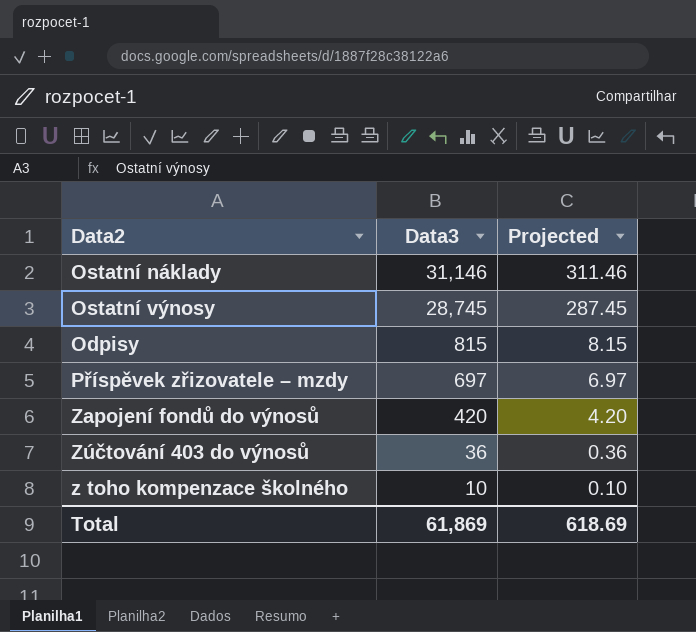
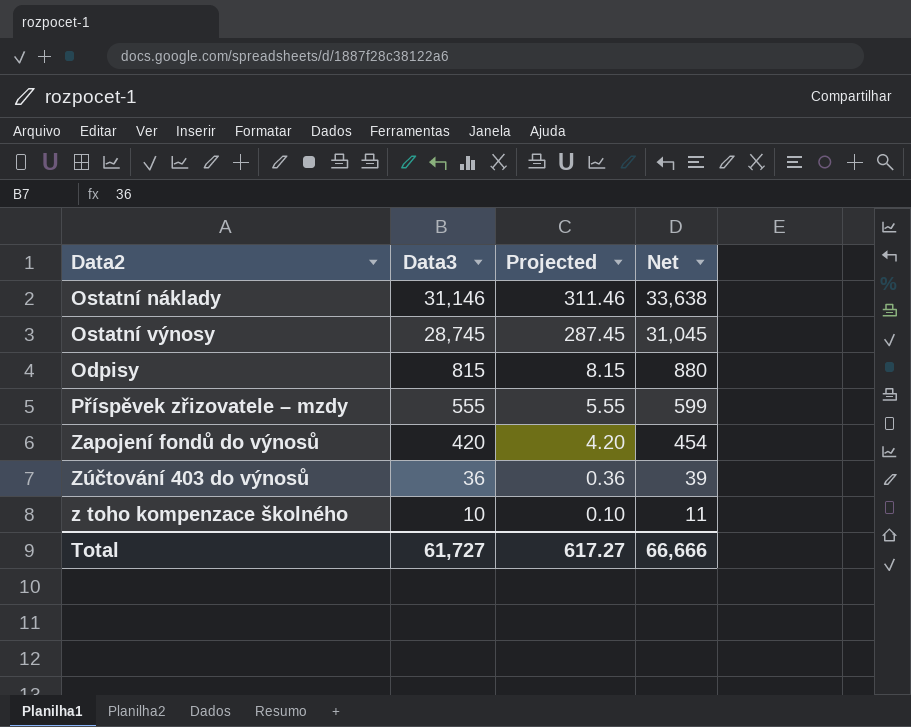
column Net | formula: none -> [Data3] * 1.08
Příspěvek zřizovatele – mzdy | Data3: 697 -> 555
Příspěvek zřizovatele – mzdy | Projected: 6.97 -> 5.55
Total | Data3: 61,869 -> 61,727
Total | Projected: 618.69 -> 617.27

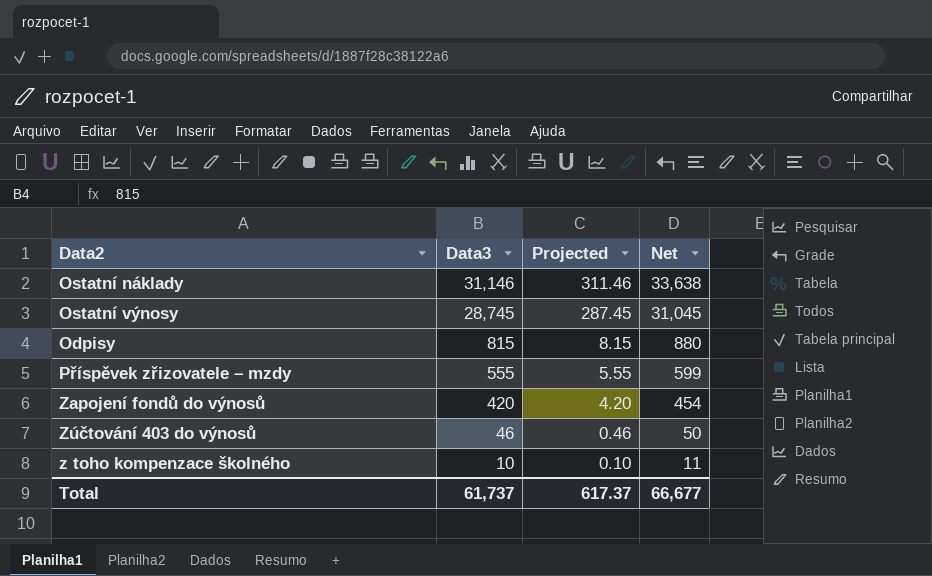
Zúčtování 403 do výnosů | Data3: 36 -> 46
Zúčtování 403 do výnosů | Projected: 0.36 -> 0.46
Zúčtování 403 do výnosů | Net: 39 -> 50
Total | Data3: 61,727 -> 61,737
Total | Projected: 617.27 -> 617.37
Total | Net: 66,666 -> 66,677

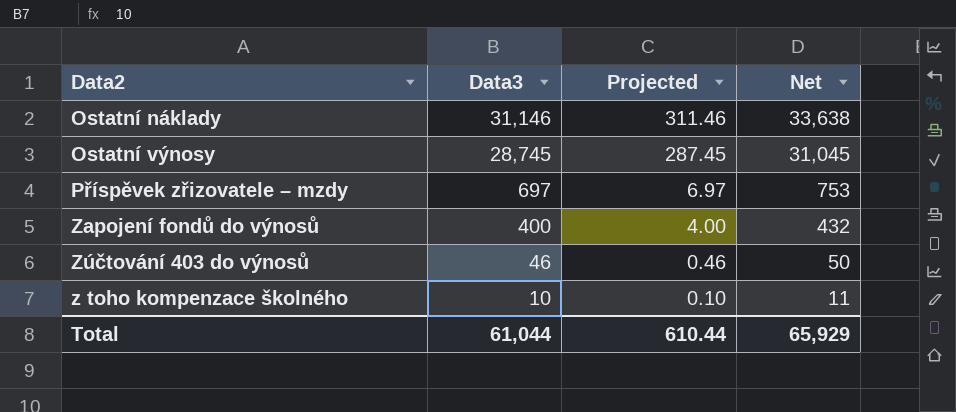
row Odpisy: 815 | 8.15 | 880 -> none
Příspěvek zřizovatele – mzdy | Data3: 555 -> 697
Příspěvek zřizovatele – mzdy | Projected: 5.55 -> 6.97
Příspěvek zřizovatele – mzdy | Net: 599 -> 753
Zapojení fondů do výnosů | Data3: 420 -> 400
Zapojení fondů do výnosů | Projected: 4.20 -> 4.00
Zapojení fondů do výnosů | Net: 454 -> 432
Total | Data3: 61,737 -> 61,044
Total | Projected: 617.37 -> 610.44
Total | Net: 66,677 -> 65,929

